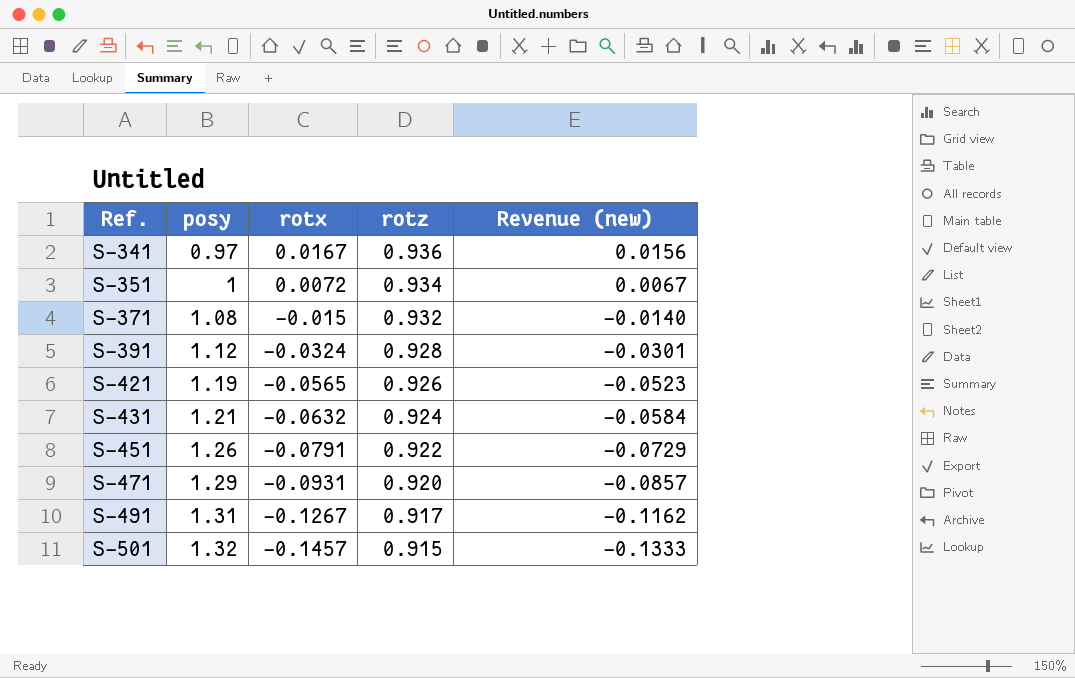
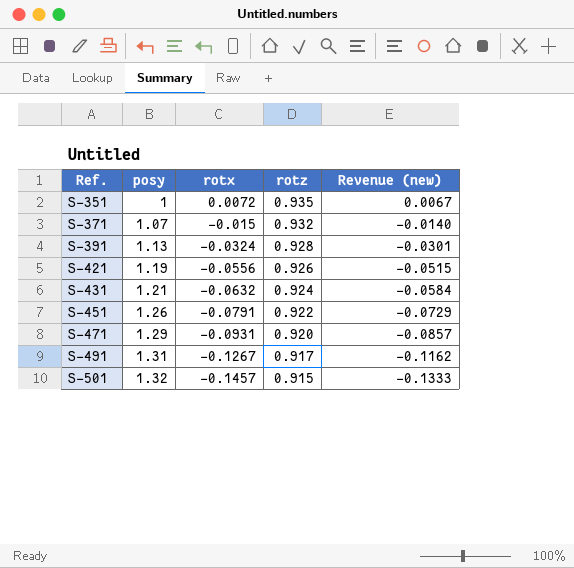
row S-341: 0.97 | 0.0167 | 0.936 | 0.0156 -> none
S-351 | rotz: 0.934 -> 0.935
S-371 | posy: 1.08 -> 1.07
S-391 | posy: 1.12 -> 1.13
S-421 | rotx: -0.0565 -> -0.0556
S-421 | Revenue (new): -0.0523 -> -0.0515

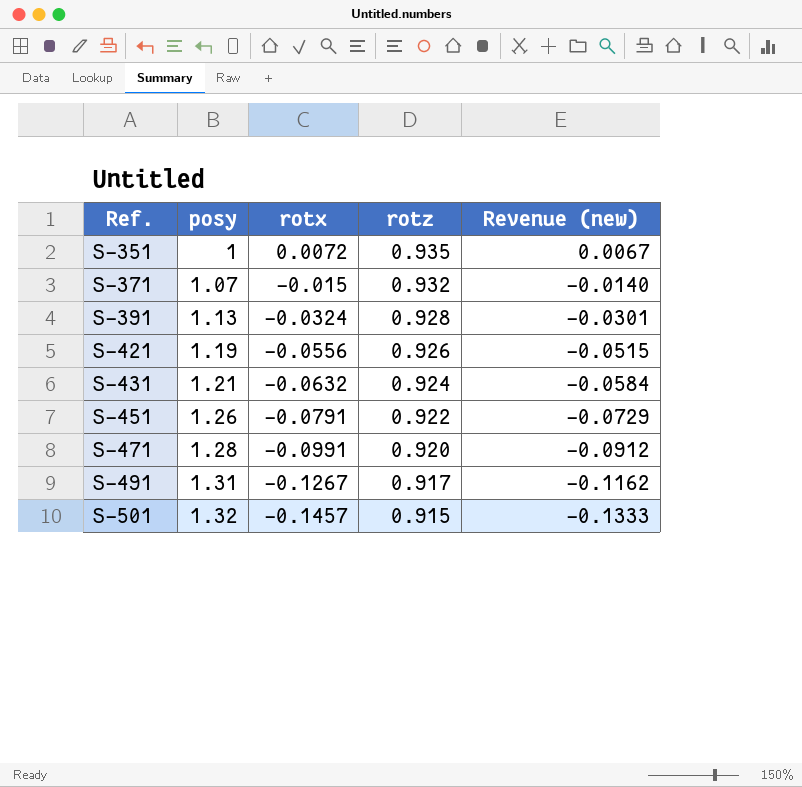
S-471 | posy: 1.29 -> 1.28
S-471 | rotx: -0.0931 -> -0.0991
S-471 | Revenue (new): -0.0857 -> -0.0912

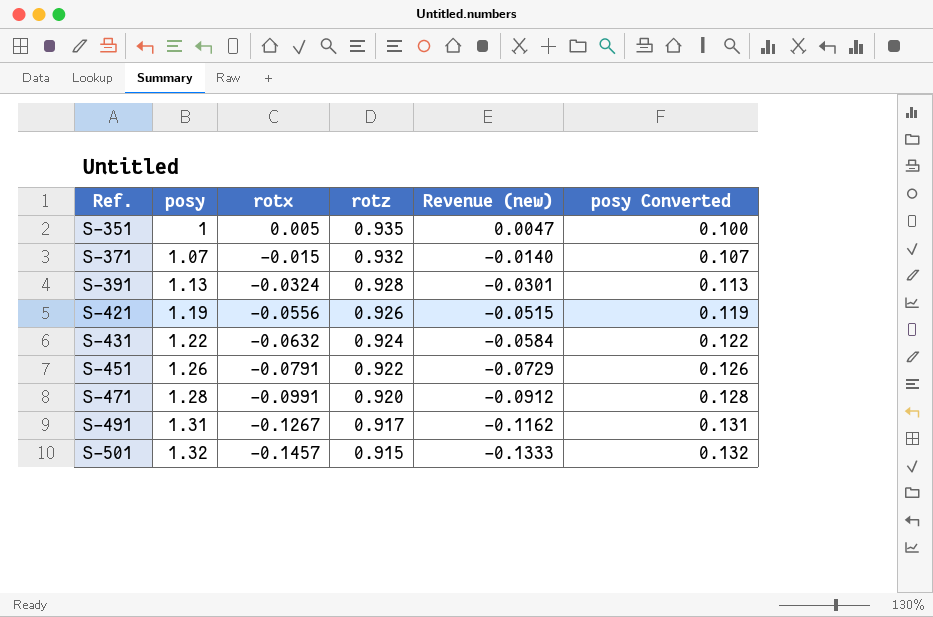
column posy Converted | formula: none -> [posy] * 0.1
S-351 | rotx: 0.0072 -> 0.005
S-351 | Revenue (new): 0.0067 -> 0.0047
S-431 | posy: 1.21 -> 1.22

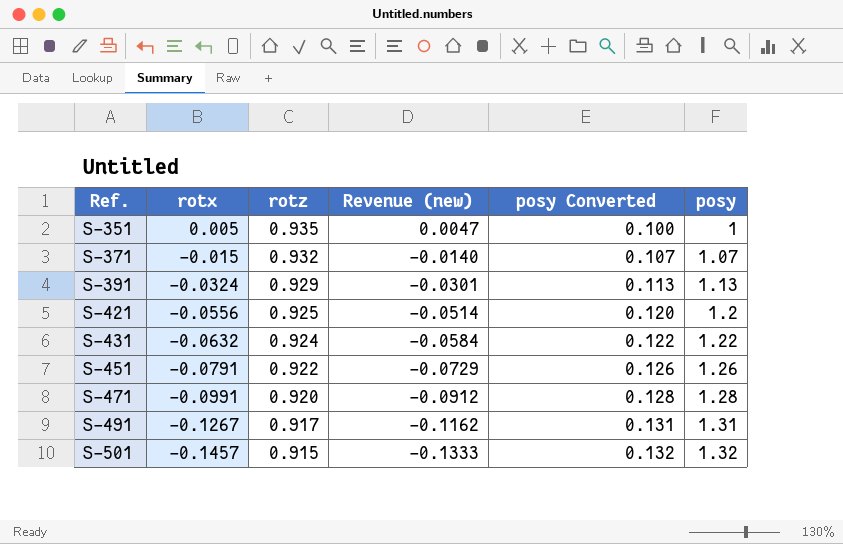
column posy | position: 2 -> 6
S-391 | rotz: 0.928 -> 0.929
S-421 | rotz: 0.926 -> 0.925
S-421 | Revenue (new): -0.0515 -> -0.0514
S-421 | posy Converted: 0.119 -> 0.120
S-421 | posy: 1.19 -> 1.2

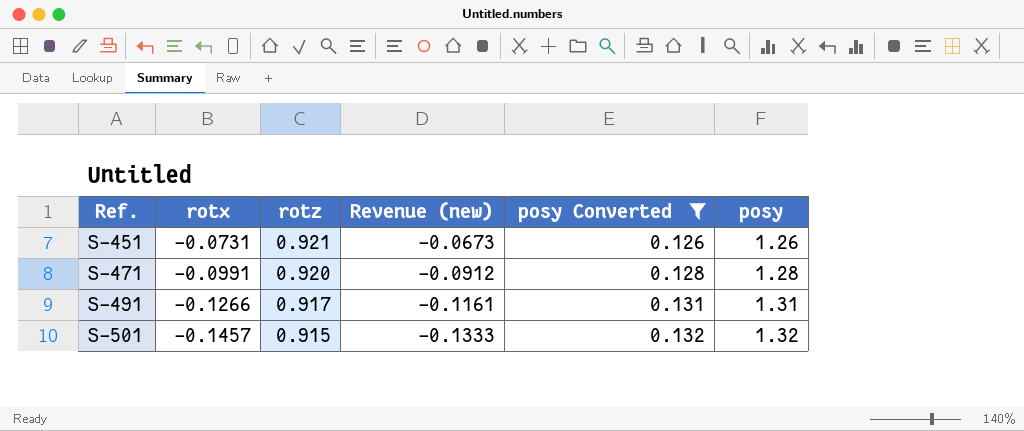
filter: none -> posy Converted >= 0.126
S-451 | rotx: -0.0791 -> -0.0731
S-451 | rotz: 0.922 -> 0.921
S-451 | Revenue (new): -0.0729 -> -0.0673
S-491 | rotx: -0.1267 -> -0.1266
S-491 | Revenue (new): -0.1162 -> -0.1161

